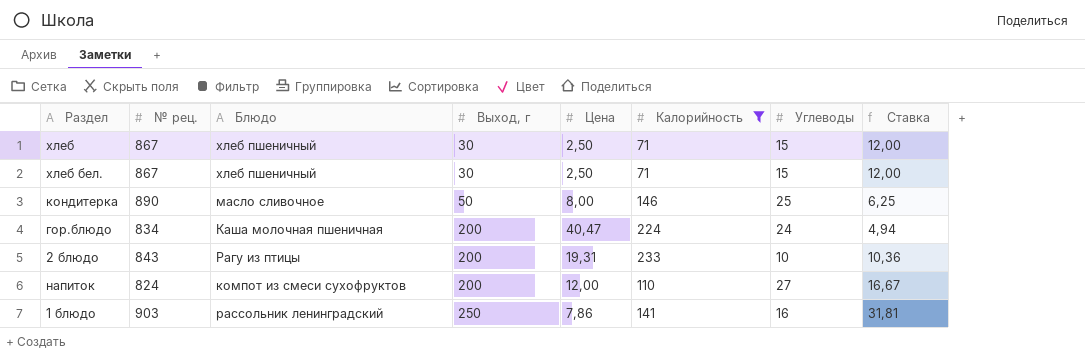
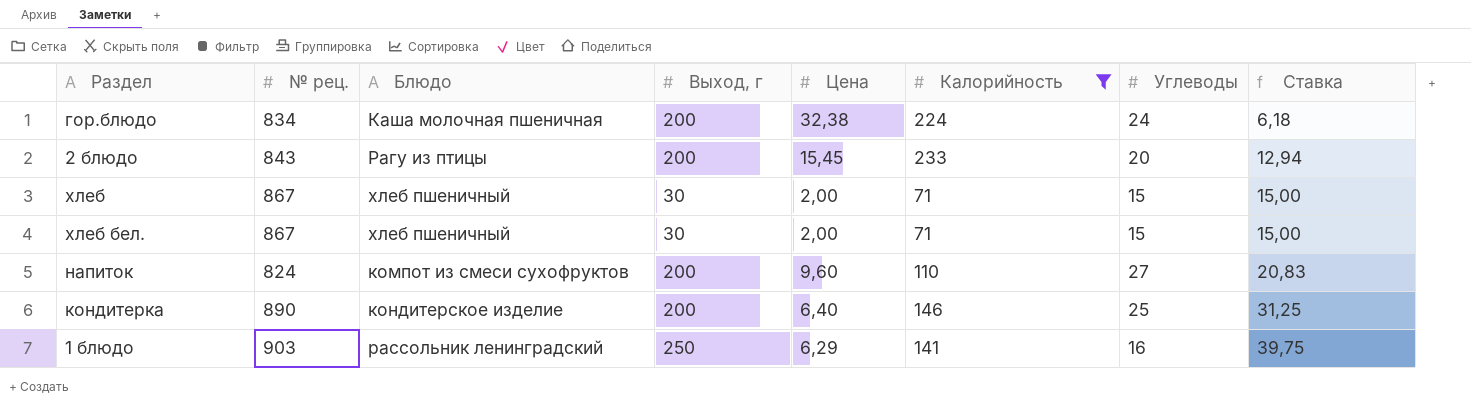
row order: Выход, г ascending -> Ставка ascending
гор.блюдо | Цена: 40,47 -> 32,38
гор.блюдо | Ставка: 4,94 -> 6,18
2 блюдо | Цена: 19,31 -> 15,45
2 блюдо | Углеводы: 10 -> 20
2 блюдо | Ставка: 10,36 -> 12,94
хлеб | Цена: 2,50 -> 2,00
хлеб | Ставка: 12,00 -> 15,00
хлеб бел. | Цена: 2,50 -> 2,00
хлеб бел. | Ставка: 12,00 -> 15,00
напиток | Цена: 12,00 -> 9,60
напиток | Ставка: 16,67 -> 20,83
кондитерка | Блюдо: масло сливочное -> кондитерское изделие
кондитерка | Выход, г: 50 -> 200
кондитерка | Цена: 8,00 -> 6,40
кондитерка | Ставка: 6,25 -> 31,25
1 блюдо | Цена: 7,86 -> 6,29
1 блюдо | Ставка: 31,81 -> 39,75

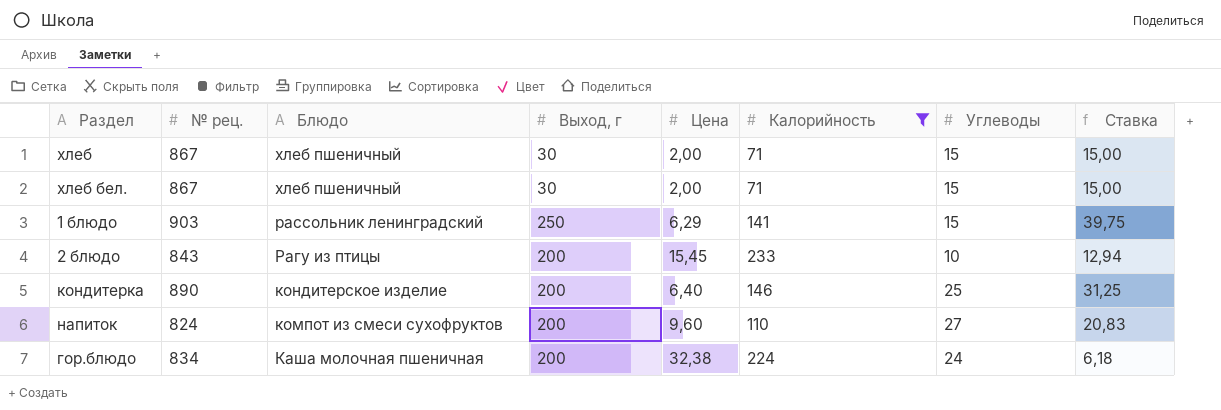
row order: Ставка ascending -> Блюдо descending
1 блюдо | Углеводы: 16 -> 15
2 блюдо | Углеводы: 20 -> 10

